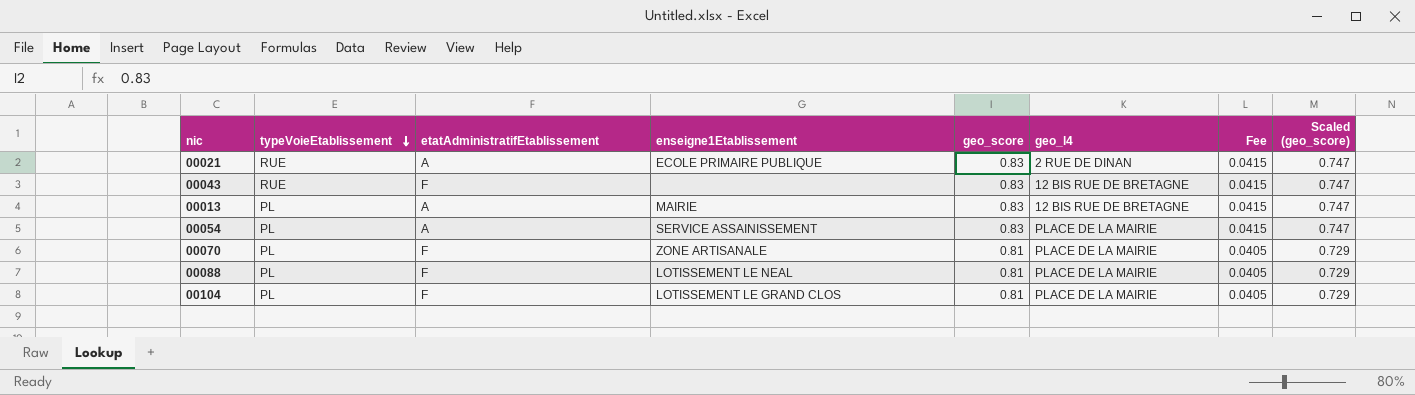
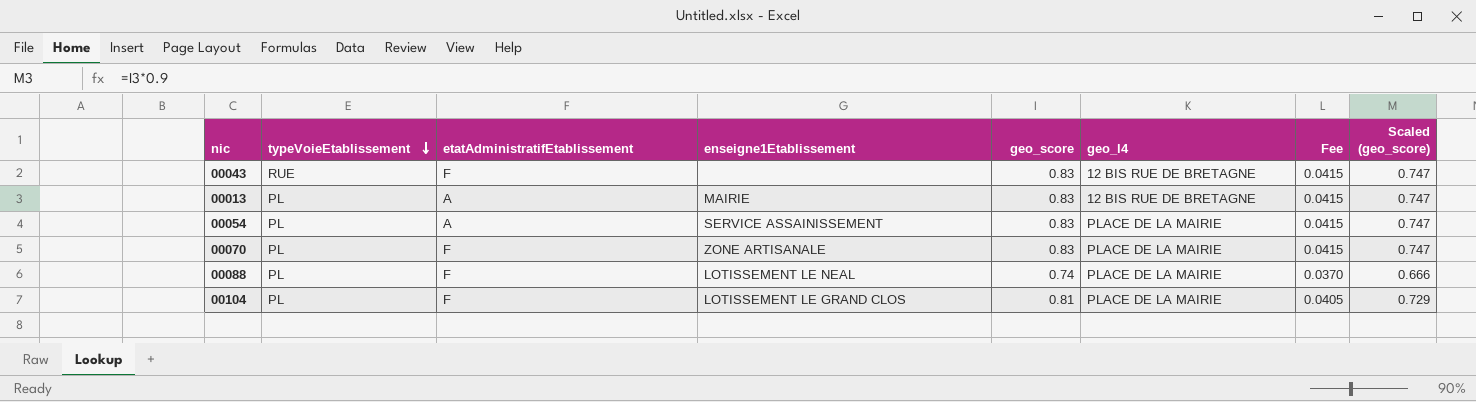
row 00021: RUE | A | ECOLE PRIMAIRE PUBLIQUE | 0.83 | 2 RUE DE DINAN | 0.0415 | 0.747 -> none
00070 | geo_score: 0.81 -> 0.83
00070 | Fee: 0.0405 -> 0.0415
00070 | Scaled (geo_score): 0.729 -> 0.747
00088 | geo_score: 0.81 -> 0.74
00088 | Fee: 0.0405 -> 0.0370
00088 | Scaled (geo_score): 0.729 -> 0.666

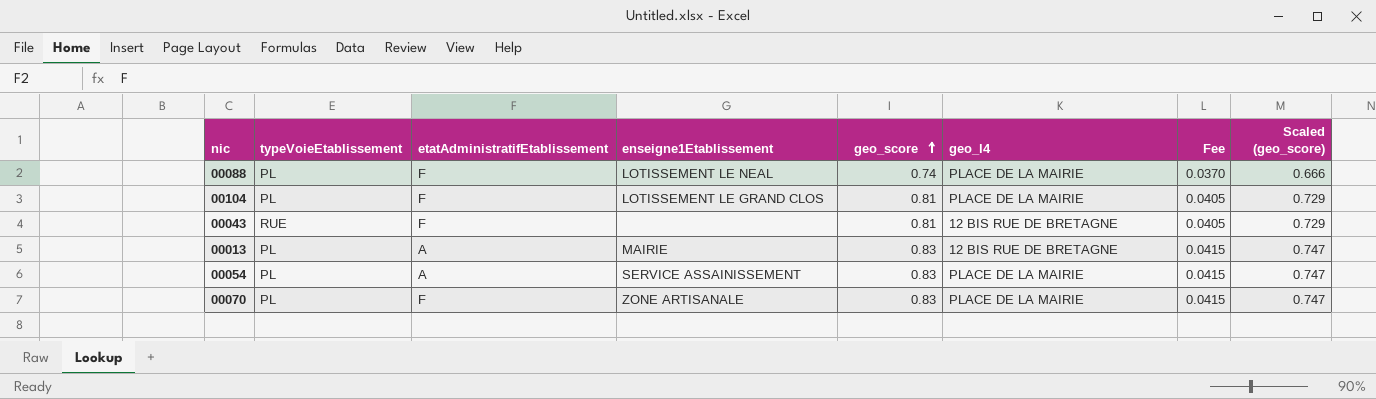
row order: typeVoieEtablissement descending -> geo_score ascending
00043 | geo_score: 0.83 -> 0.81
00043 | Fee: 0.0415 -> 0.0405
00043 | Scaled (geo_score): 0.747 -> 0.729

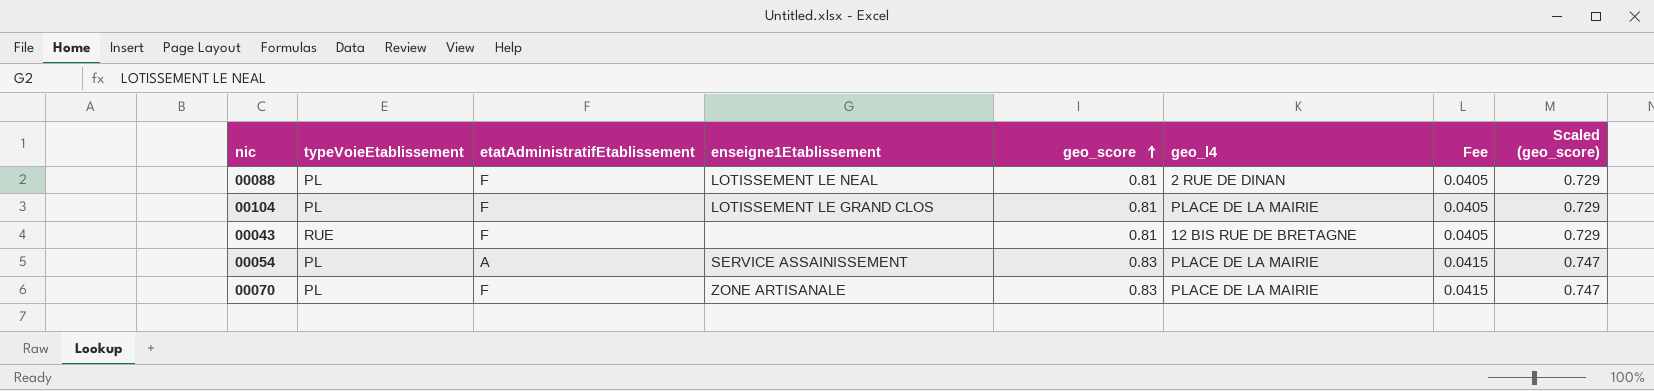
row 00013: PL | A | MAIRIE | 0.83 | 12 BIS RUE DE BRETAGNE | 0.0415 | 0.747 -> none
00088 | geo_score: 0.74 -> 0.81
00088 | geo_l4: PLACE DE LA MAIRIE -> 2 RUE DE DINAN
00088 | Fee: 0.0370 -> 0.0405
00088 | Scaled (geo_score): 0.666 -> 0.729

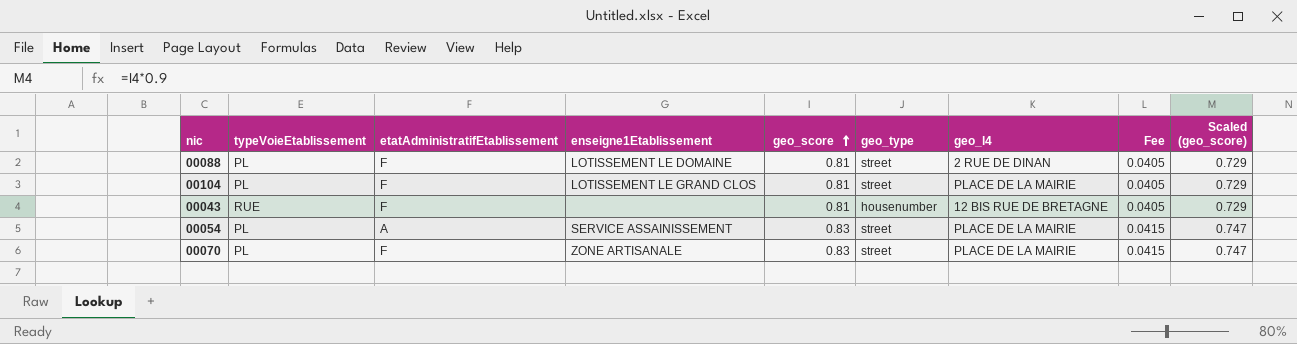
column geo_type | position: none -> 6
00088 | enseigne1Etablissement: LOTISSEMENT LE NEAL -> LOTISSEMENT LE DOMAINE

